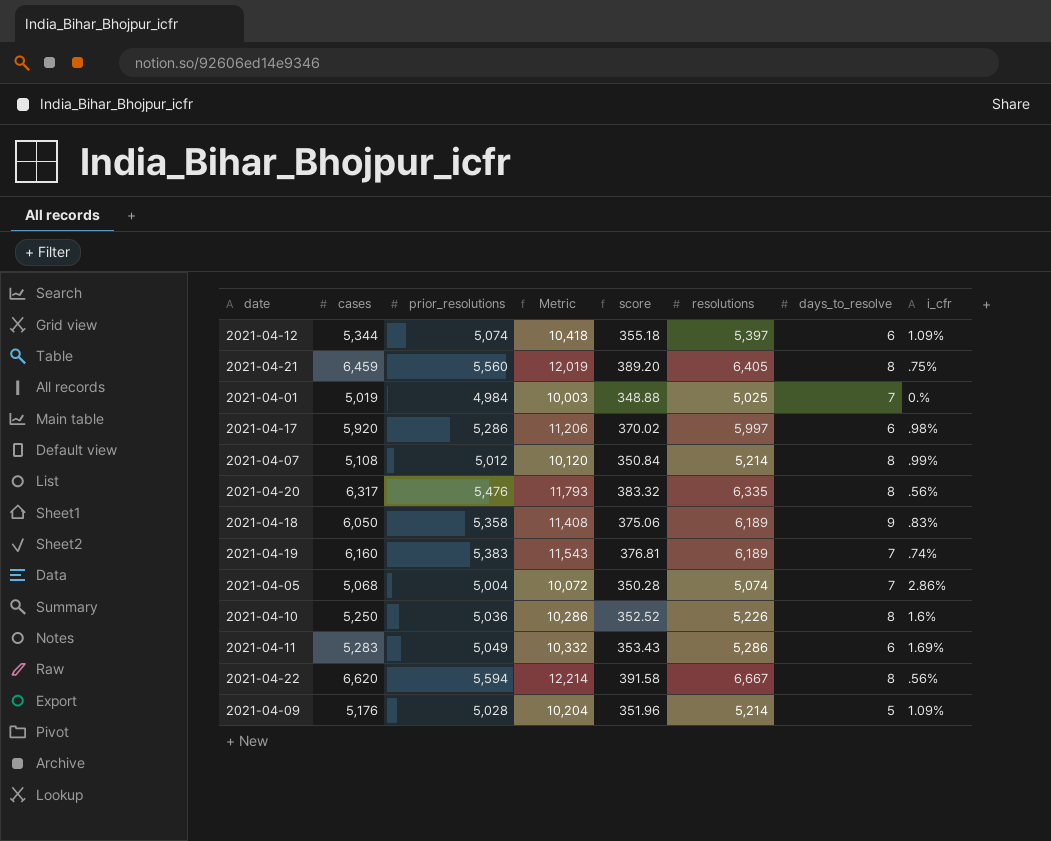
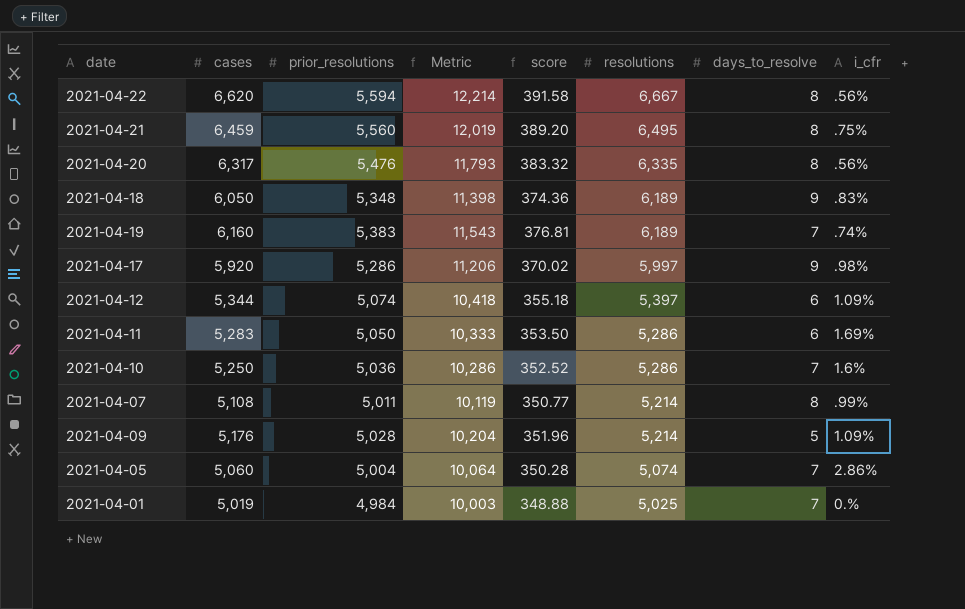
row order: none -> resolutions descending
2021-04-21 | resolutions: 6,405 -> 6,495
2021-04-18 | prior_resolutions: 5,358 -> 5,348
2021-04-18 | Metric: 11,408 -> 11,398
2021-04-18 | score: 375.06 -> 374.36
2021-04-17 | days_to_resolve: 6 -> 9
2021-04-11 | prior_resolutions: 5,049 -> 5,050
2021-04-11 | Metric: 10,332 -> 10,333
2021-04-11 | score: 353.43 -> 353.50
2021-04-10 | resolutions: 5,226 -> 5,286
2021-04-10 | days_to_resolve: 8 -> 7
2021-04-07 | prior_resolutions: 5,012 -> 5,011
2021-04-07 | Metric: 10,120 -> 10,119
2021-04-07 | score: 350.84 -> 350.77
2021-04-05 | cases: 5,068 -> 5,060
2021-04-05 | Metric: 10,072 -> 10,064

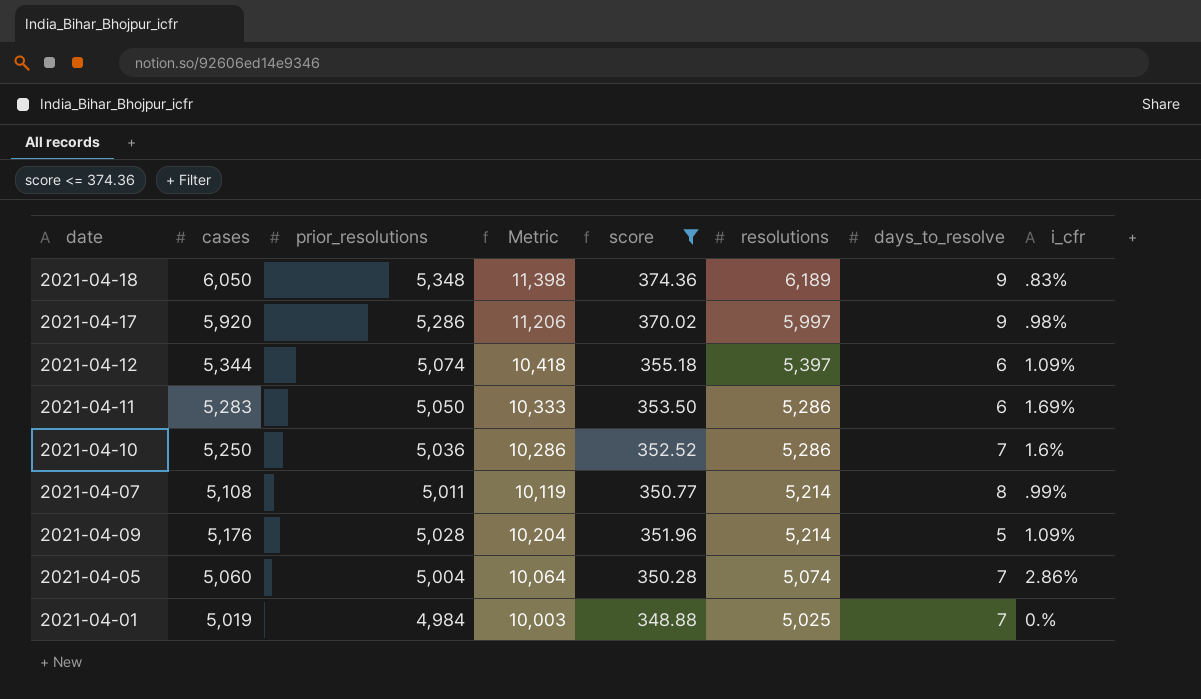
filter: none -> score <= 374.36

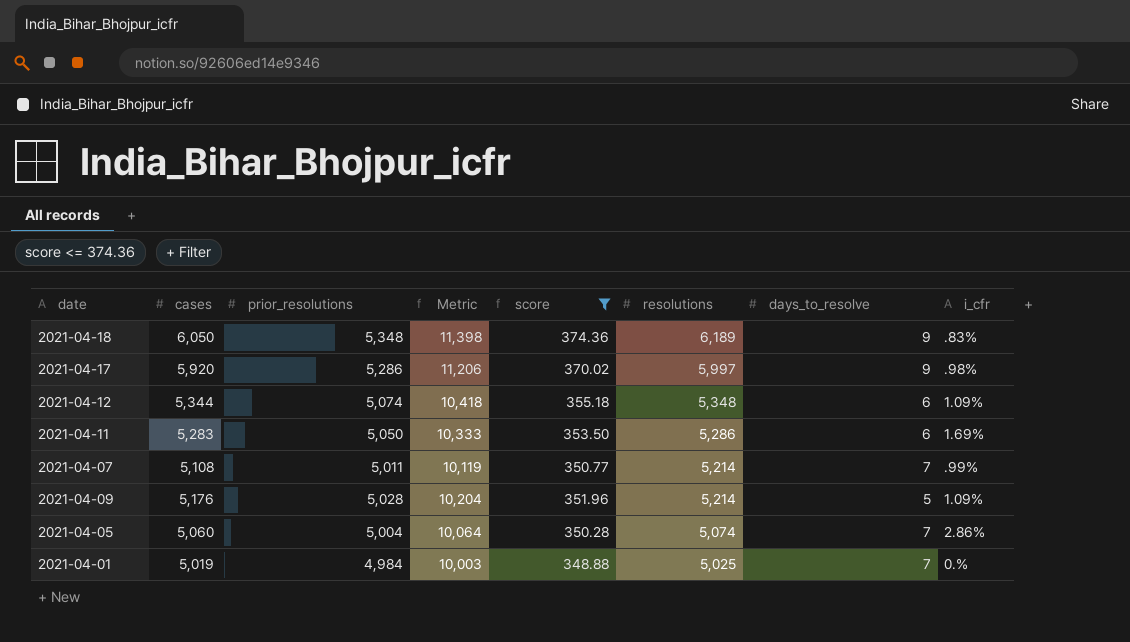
row 2021-04-10: 5,250 | 5,036 | 10,286 | 352.52 | 5,286 | 7 | 1.6% -> none
2021-04-12 | resolutions: 5,397 -> 5,348
2021-04-07 | days_to_resolve: 8 -> 7

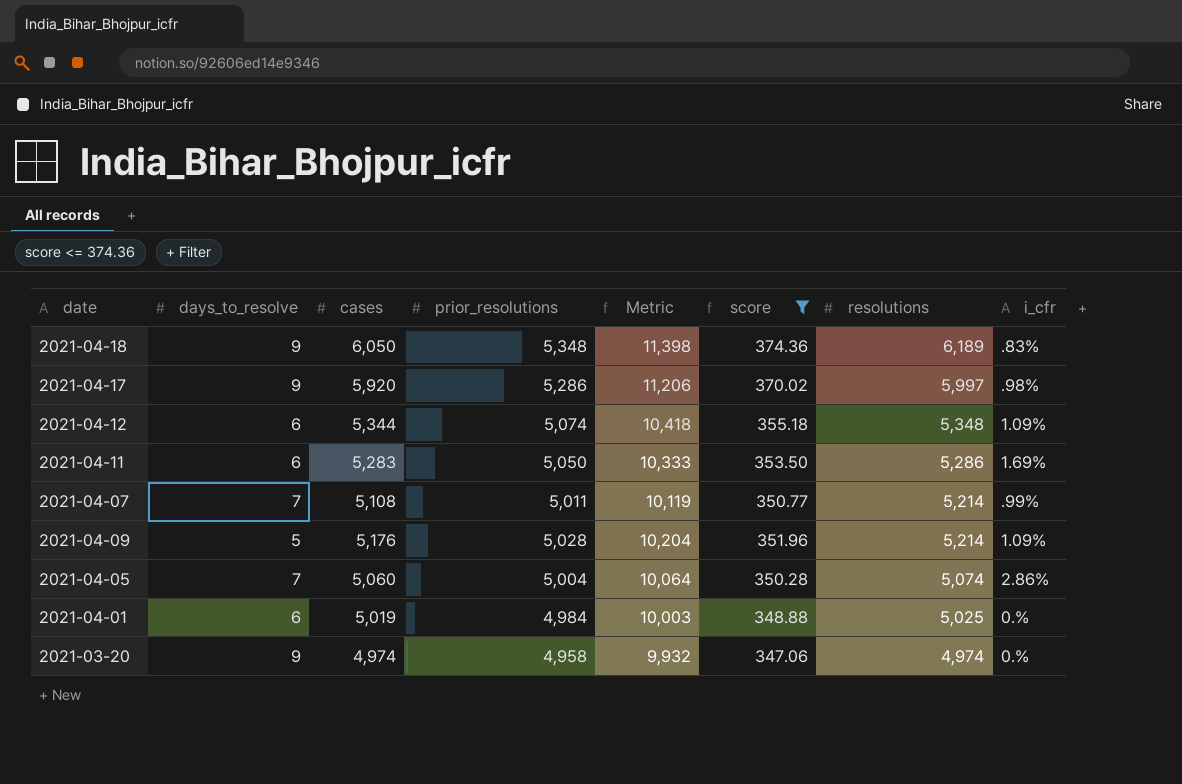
column days_to_resolve | position: 7 -> 2
2021-04-01 | days_to_resolve: 7 -> 6
row 2021-03-20: none -> 9 | 4,974 | 4,958 | 9,932 | 347.06 | 4,974 | 0.%

